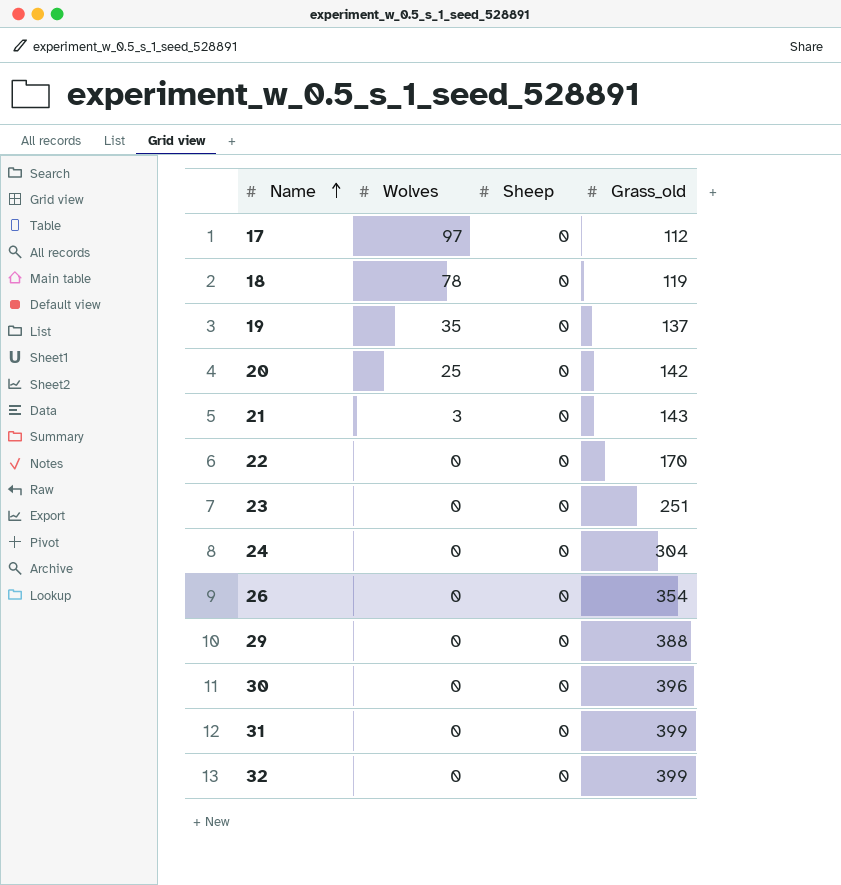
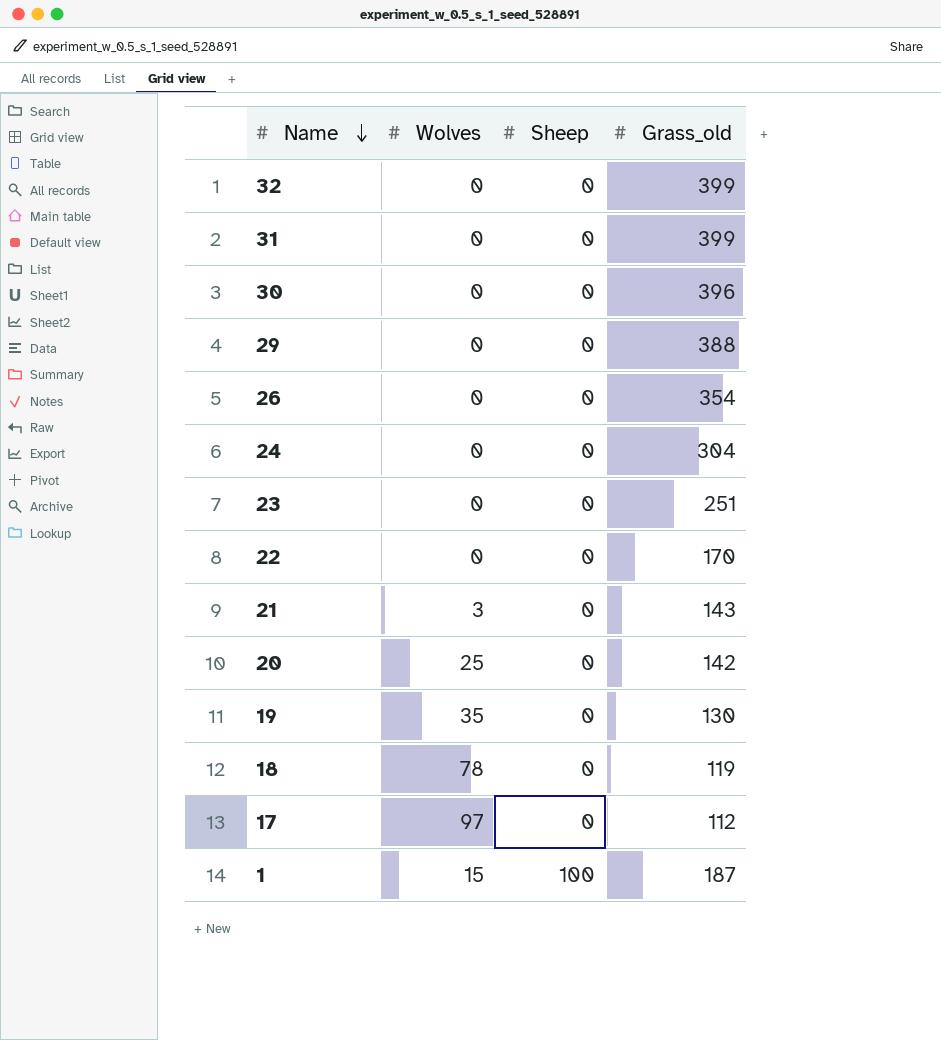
row order: Name ascending -> Name descending
19 | Grass_old: 137 -> 130
row 1: none -> 15 | 100 | 187

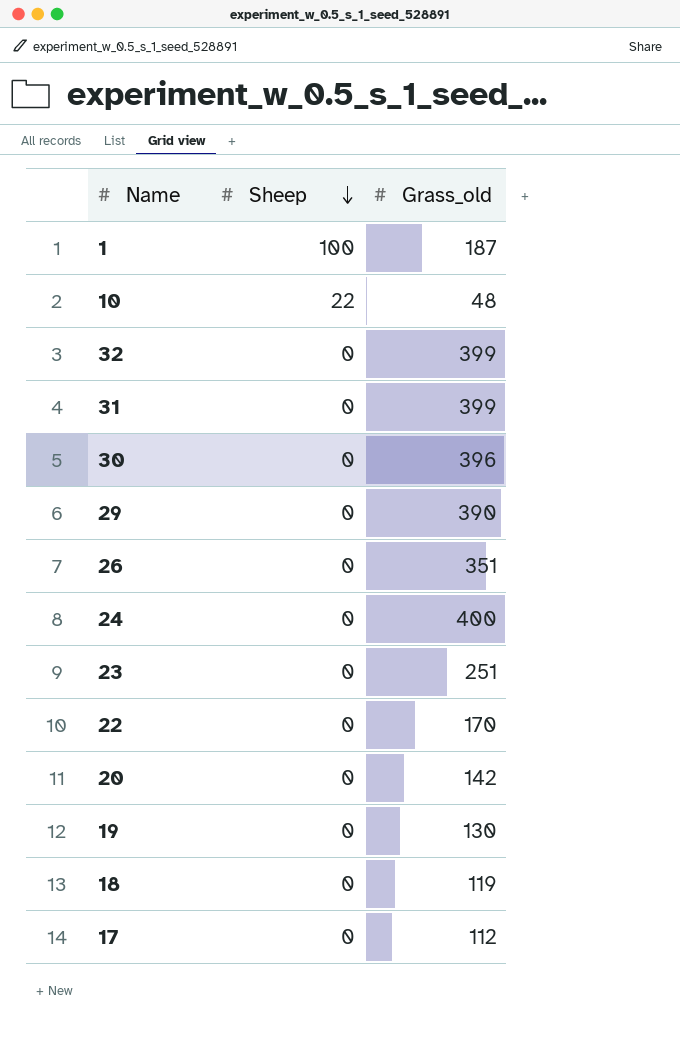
row order: Name descending -> Sheep descending
column Wolves | position: 2 -> none
row 21: 3 | 0 | 143 -> none
row 10: none -> 22 | 48
29 | Grass_old: 388 -> 390
26 | Grass_old: 354 -> 351
24 | Grass_old: 304 -> 400

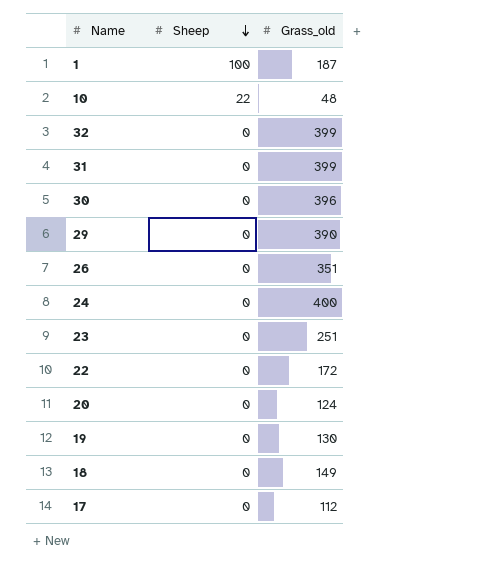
22 | Grass_old: 170 -> 172
20 | Grass_old: 142 -> 124
18 | Grass_old: 119 -> 149

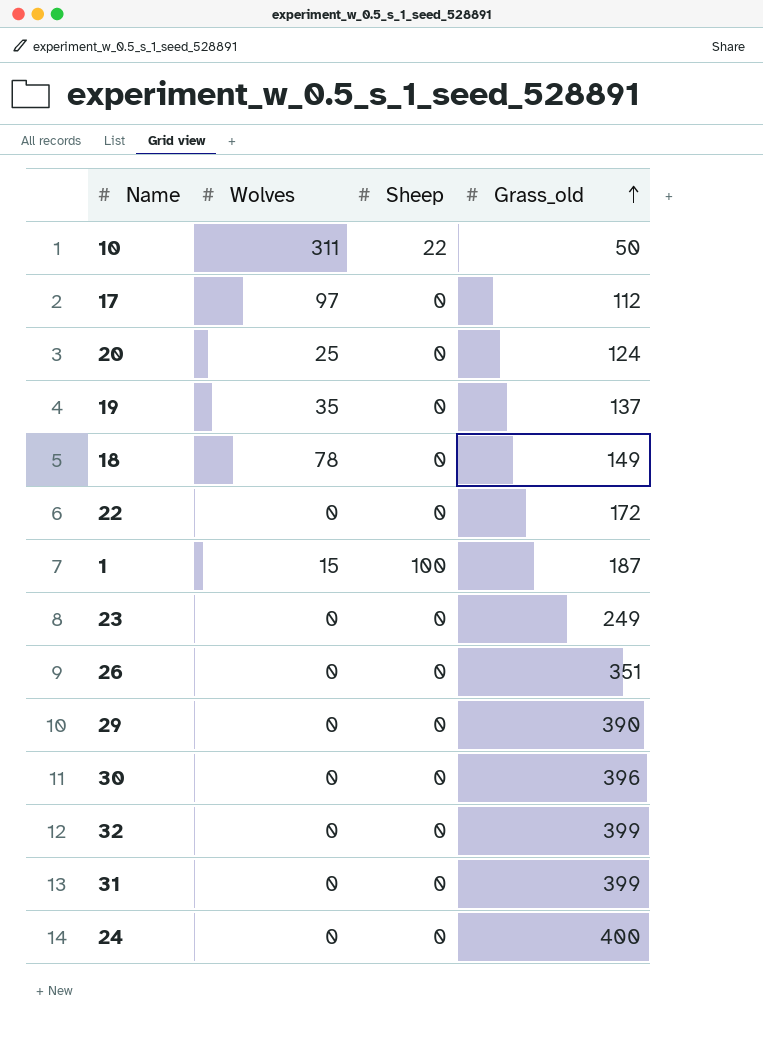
row order: Sheep descending -> Grass_old ascending
column Wolves | position: none -> 2
10 | Grass_old: 48 -> 50
19 | Grass_old: 130 -> 137
23 | Grass_old: 251 -> 249

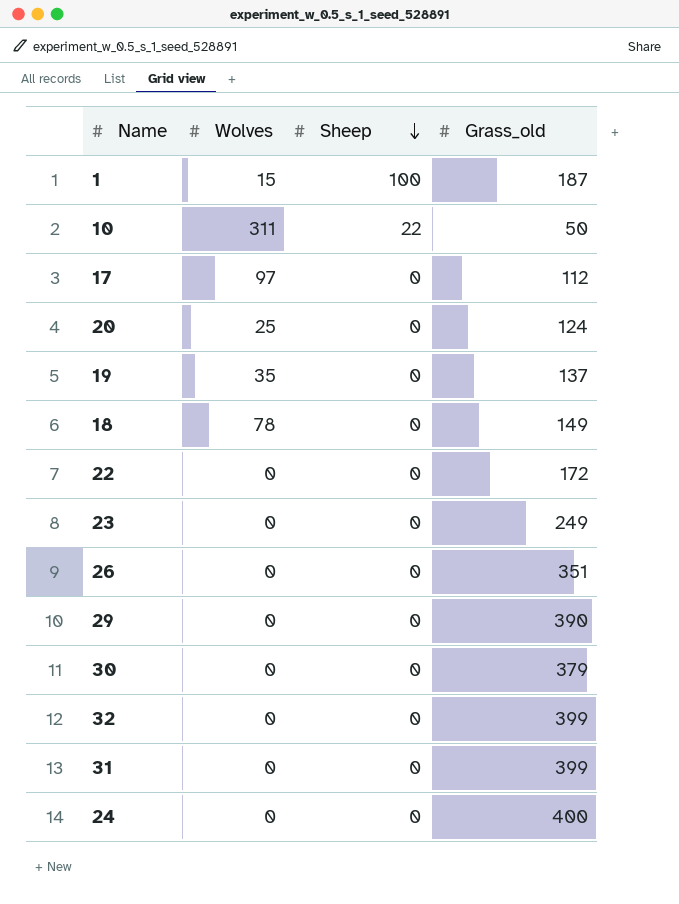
row order: Grass_old ascending -> Sheep descending
30 | Grass_old: 396 -> 379

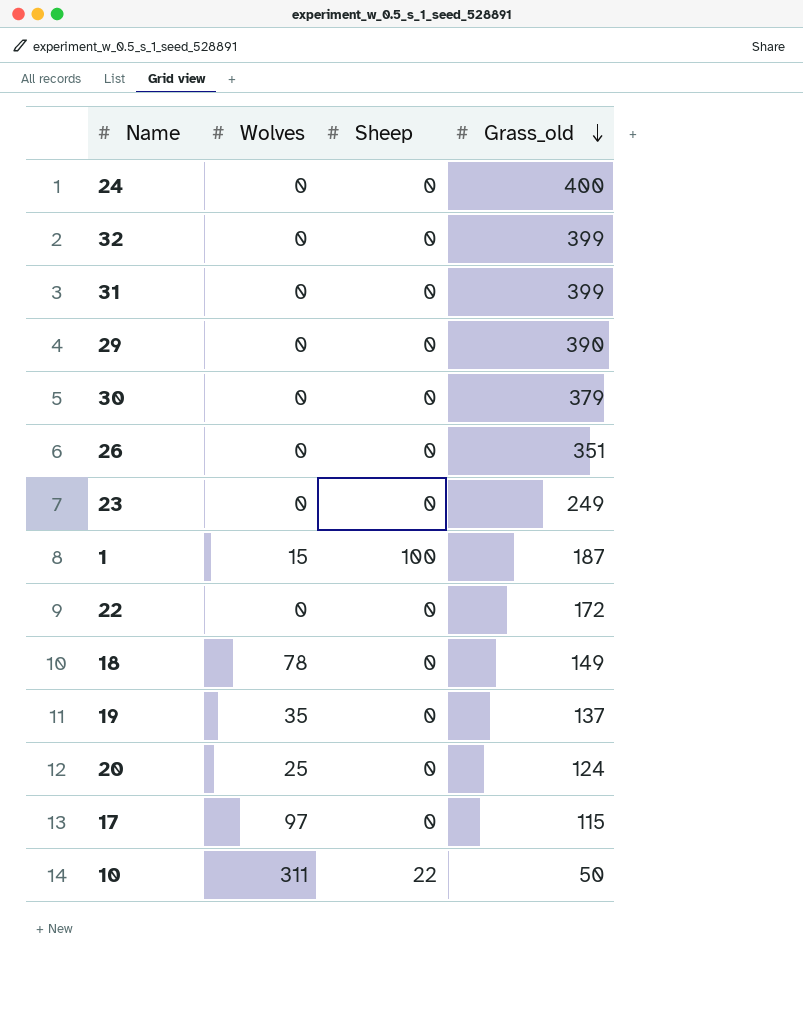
row order: Sheep descending -> Grass_old descending
17 | Grass_old: 112 -> 115

